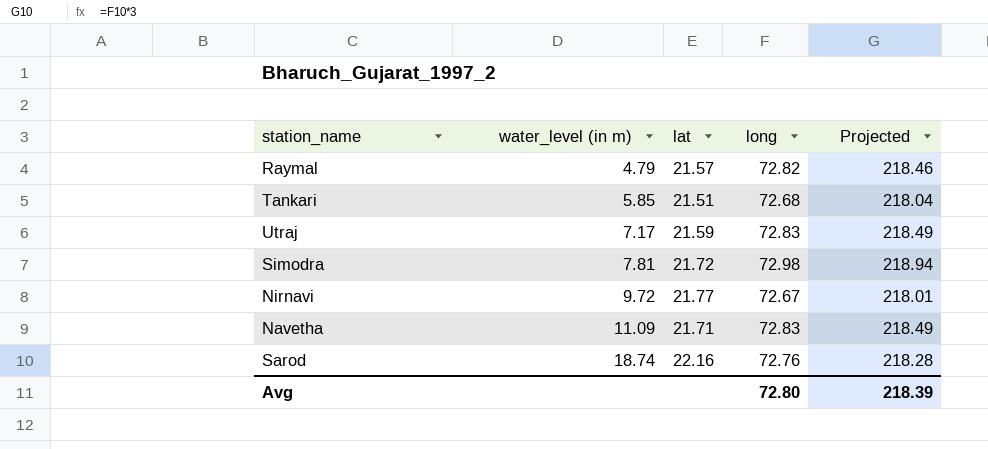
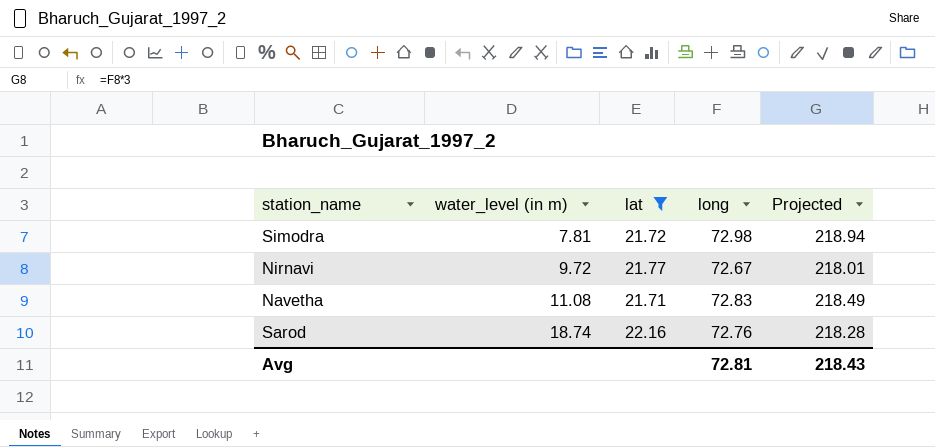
filter: none -> lat >= 21.71
Navetha | water_level (in m): 11.09 -> 11.08
Avg | long: 72.80 -> 72.81
Avg | Projected: 218.39 -> 218.43

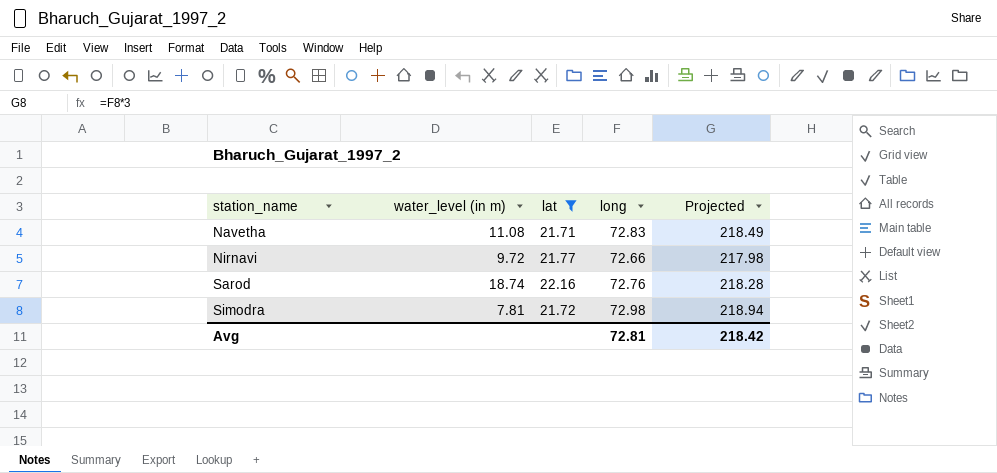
row order: water_level (in m) ascending -> station_name ascending
Nirnavi | long: 72.67 -> 72.66
Nirnavi | Projected: 218.01 -> 217.98
Avg | Projected: 218.43 -> 218.42

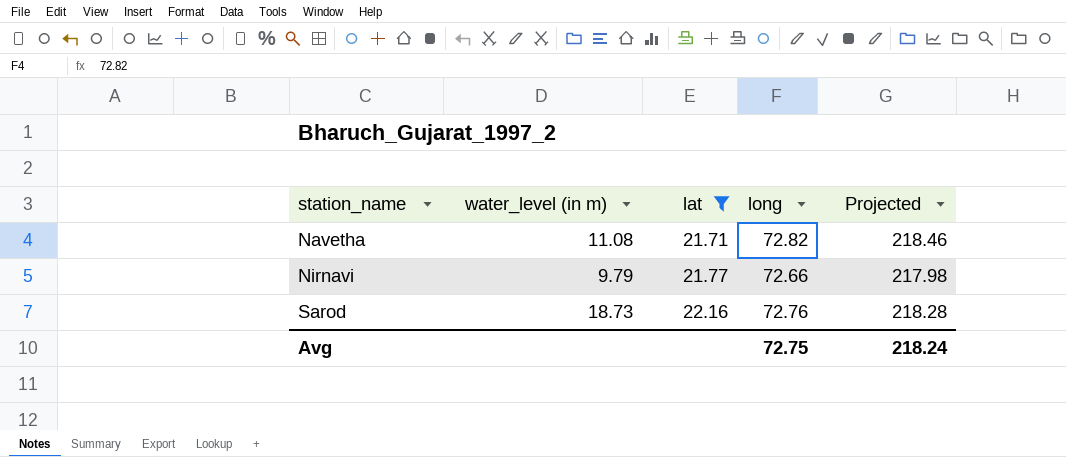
row Simodra: 7.81 | 21.72 | 72.98 | 218.94 -> none
Navetha | long: 72.83 -> 72.82
Navetha | Projected: 218.49 -> 218.46
Nirnavi | water_level (in m): 9.72 -> 9.79
Sarod | water_level (in m): 18.74 -> 18.73
Avg | long: 72.81 -> 72.75
Avg | Projected: 218.42 -> 218.24

